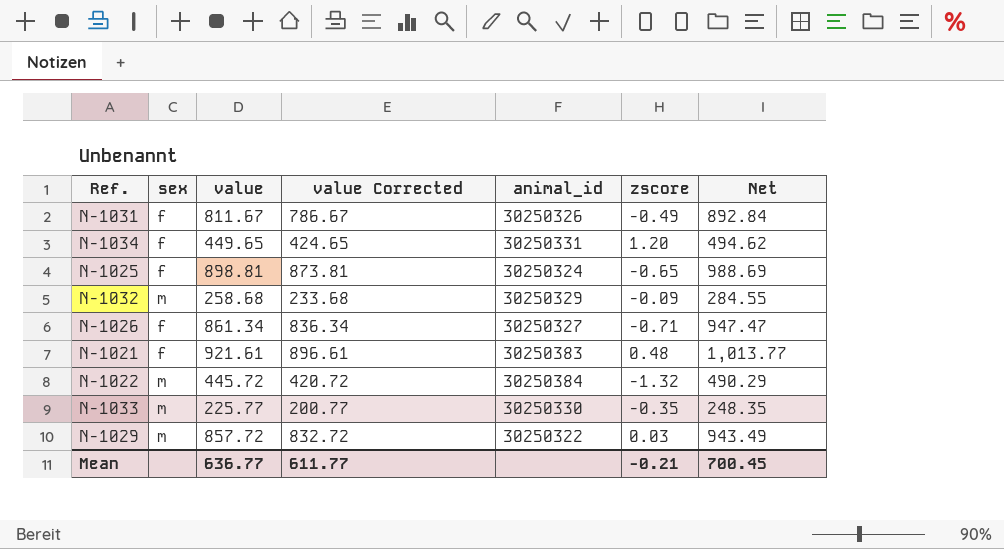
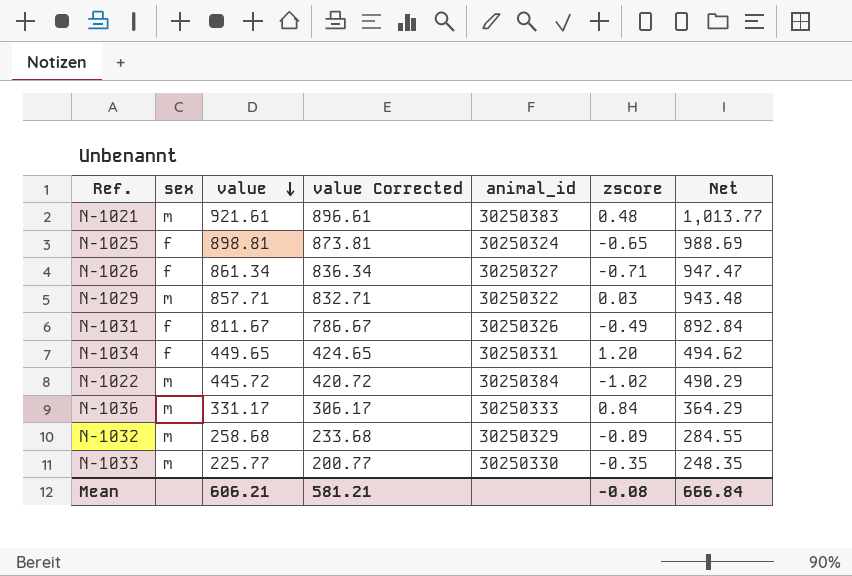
row order: none -> value descending
N-1021 | sex: f -> m
N-1029 | value: 857.72 -> 857.71
N-1029 | value Corrected: 832.72 -> 832.71
N-1029 | Net: 943.49 -> 943.48
N-1022 | zscore: -1.32 -> -1.02
row N-1036: none -> m | 331.17 | 306.17 | 30250333 | 0.84 | 364.29
Mean | value: 636.77 -> 606.21
Mean | value Corrected: 611.77 -> 581.21
Mean | zscore: -0.21 -> -0.08
Mean | Net: 700.45 -> 666.84

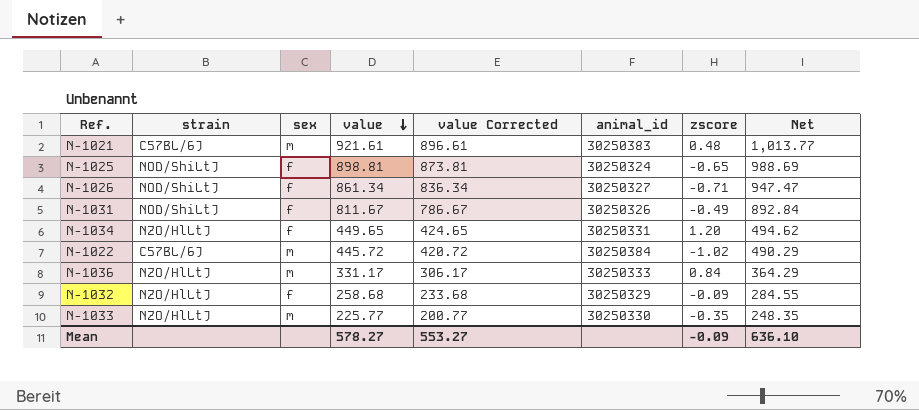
column strain | position: none -> 2
row N-1029: m | 857.71 | 832.71 | 30250322 | 0.03 | 943.48 -> none
N-1032 | sex: m -> f
Mean | value: 606.21 -> 578.27
Mean | value Corrected: 581.21 -> 553.27
Mean | zscore: -0.08 -> -0.09
Mean | Net: 666.84 -> 636.10

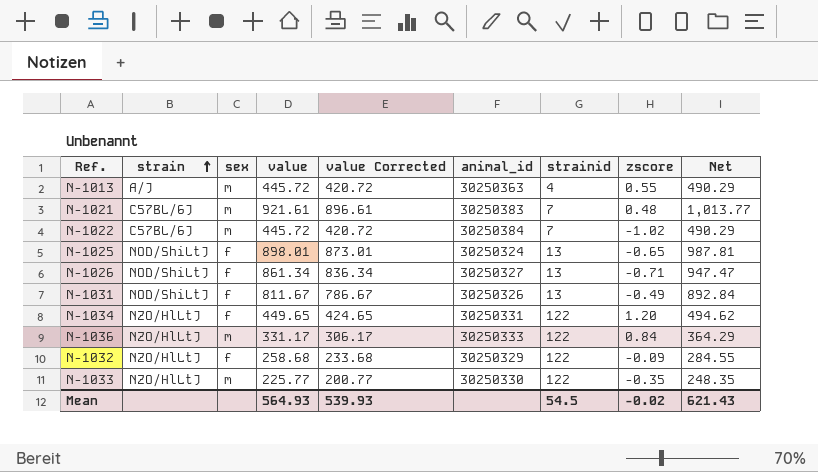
row order: value descending -> strain ascending
column strainid | position: none -> 7
row N-1013: none -> A/J | m | 445.72 | 420.72 | 30250363 | 4 | 0.55 | 490.29
N-1025 | value: 898.81 -> 898.01
N-1025 | value Corrected: 873.81 -> 873.01
N-1025 | Net: 988.69 -> 987.81
Mean | value: 578.27 -> 564.93
Mean | value Corrected: 553.27 -> 539.93
Mean | zscore: -0.09 -> -0.02
Mean | Net: 636.10 -> 621.43

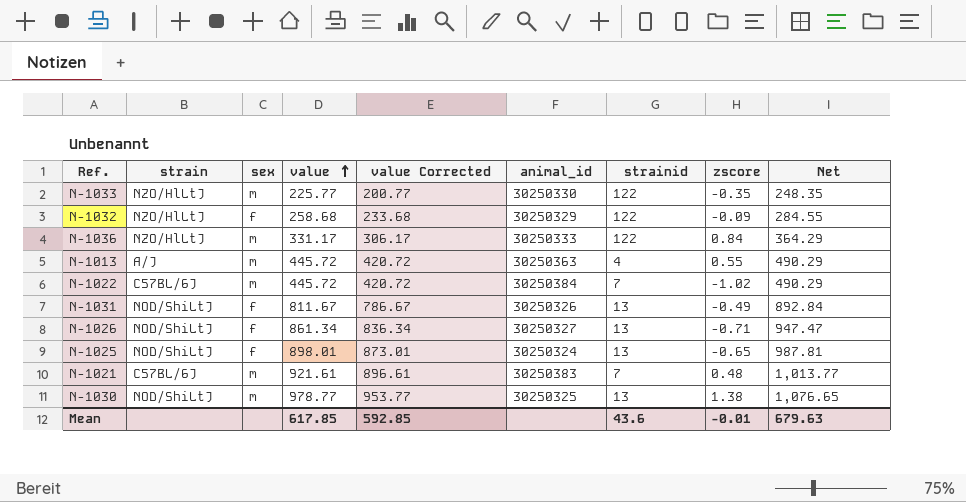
row order: strain ascending -> value ascending
row N-1034: NZO/HlLtJ | f | 449.65 | 424.65 | 30250331 | 122 | 1.20 | 494.62 -> none
row N-1030: none -> NOD/ShiLtJ | m | 978.77 | 953.77 | 30250325 | 13 | 1.38 | 1,076.65
Mean | value: 564.93 -> 617.85
Mean | value Corrected: 539.93 -> 592.85
Mean | strainid: 54.5 -> 43.6
Mean | zscore: -0.02 -> -0.01
Mean | Net: 621.43 -> 679.63

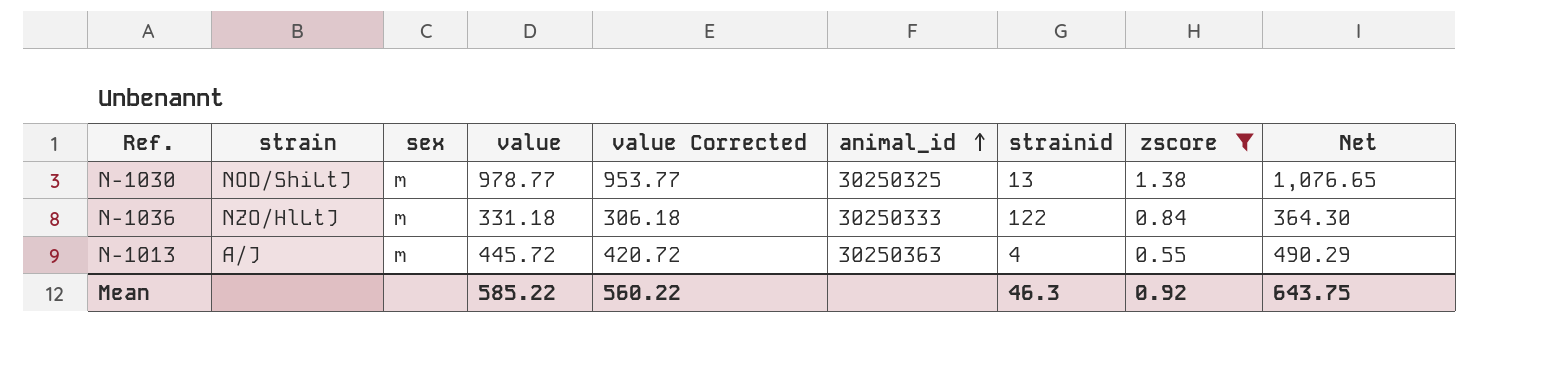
filter: none -> zscore >= 0.55
row order: value ascending -> animal_id ascending
N-1036 | value: 331.17 -> 331.18
N-1036 | value Corrected: 306.17 -> 306.18
N-1036 | Net: 364.29 -> 364.30
Mean | value: 617.85 -> 585.22
Mean | value Corrected: 592.85 -> 560.22
Mean | strainid: 43.6 -> 46.3
Mean | zscore: -0.01 -> 0.92
Mean | Net: 679.63 -> 643.75

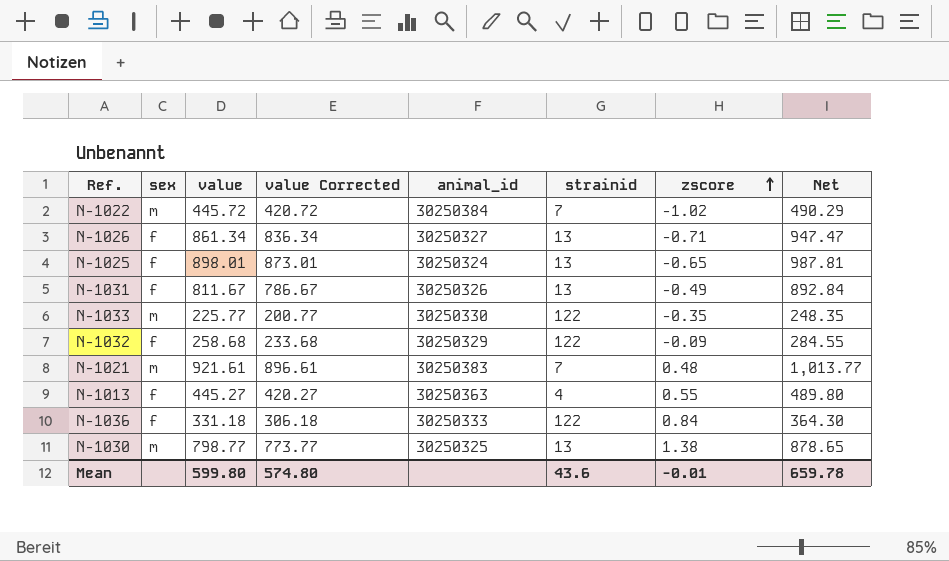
filter: zscore >= 0.55 -> none
row order: animal_id ascending -> zscore ascending
column strain | position: 2 -> none
N-1013 | sex: m -> f
N-1013 | value: 445.72 -> 445.27
N-1013 | value Corrected: 420.72 -> 420.27
N-1013 | Net: 490.29 -> 489.80
N-1036 | sex: m -> f
N-1030 | value: 978.77 -> 798.77
N-1030 | value Corrected: 953.77 -> 773.77
N-1030 | Net: 1,076.65 -> 878.65
Mean | value: 585.22 -> 599.80
Mean | value Corrected: 560.22 -> 574.80
Mean | strainid: 46.3 -> 43.6
Mean | zscore: 0.92 -> -0.01
Mean | Net: 643.75 -> 659.78

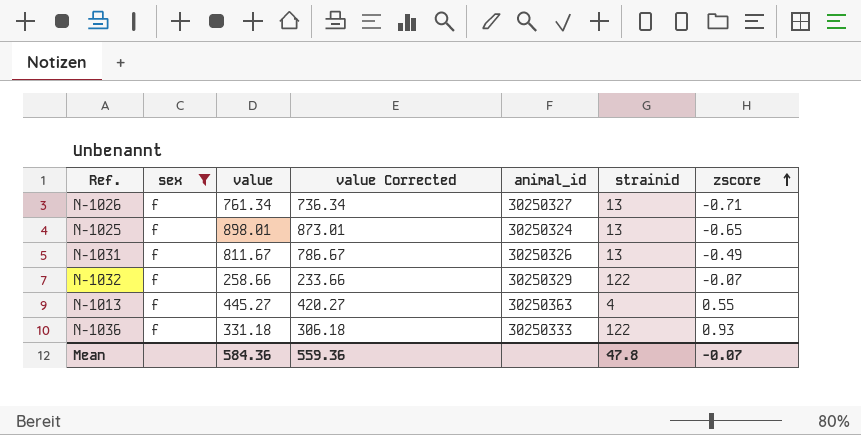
filter: none -> sex = f
column Net | formula: [value] * 1.1 -> none
N-1026 | value: 861.34 -> 761.34
N-1026 | value Corrected: 836.34 -> 736.34
N-1032 | value: 258.68 -> 258.66
N-1032 | value Corrected: 233.68 -> 233.66
N-1032 | zscore: -0.09 -> -0.07
N-1036 | zscore: 0.84 -> 0.93
Mean | value: 599.80 -> 584.36
Mean | value Corrected: 574.80 -> 559.36
Mean | strainid: 43.6 -> 47.8
Mean | zscore: -0.01 -> -0.07

